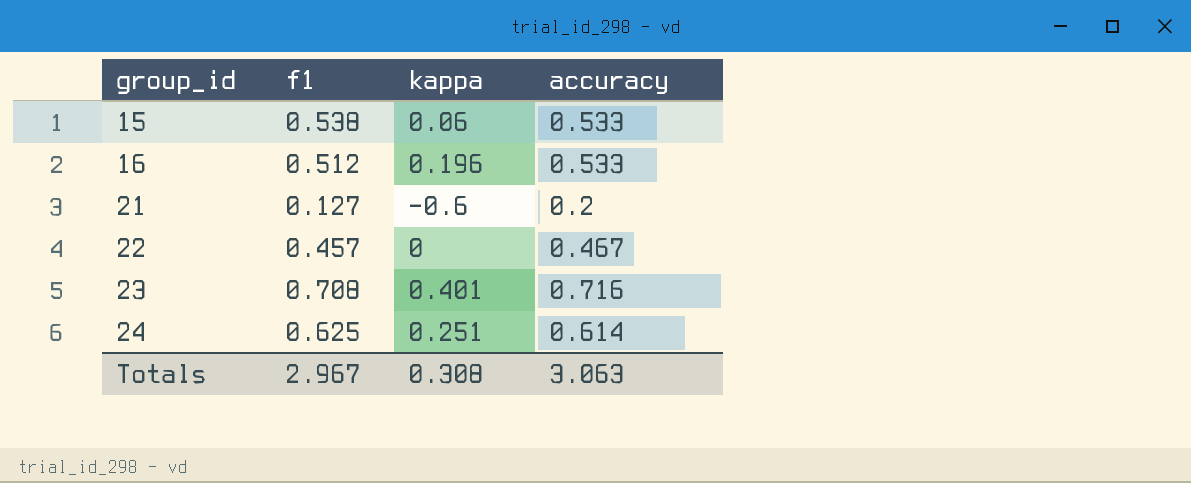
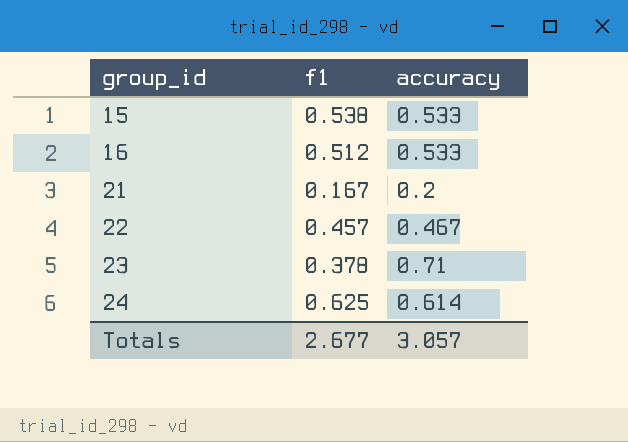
column kappa | position: 3 -> none
21 | f1: 0.127 -> 0.167
23 | f1: 0.708 -> 0.378
23 | accuracy: 0.716 -> 0.71
Totals | f1: 2.967 -> 2.677
Totals | accuracy: 3.063 -> 3.057

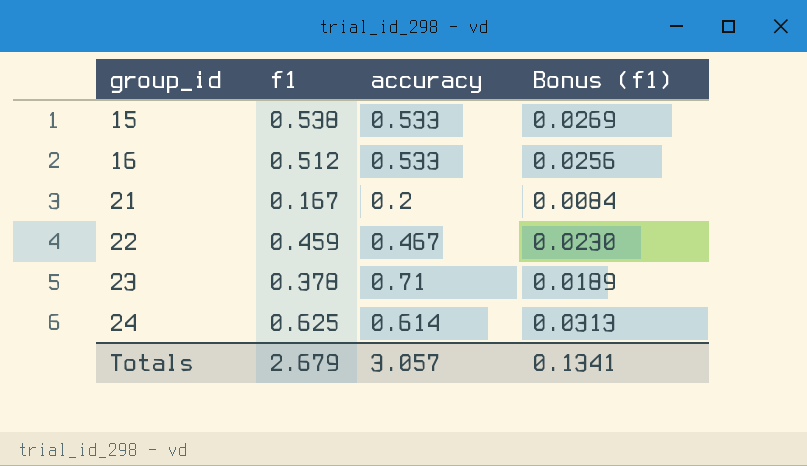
column Bonus (f1) | formula: none -> [f1] * 0.05
22 | f1: 0.457 -> 0.459
Totals | f1: 2.677 -> 2.679

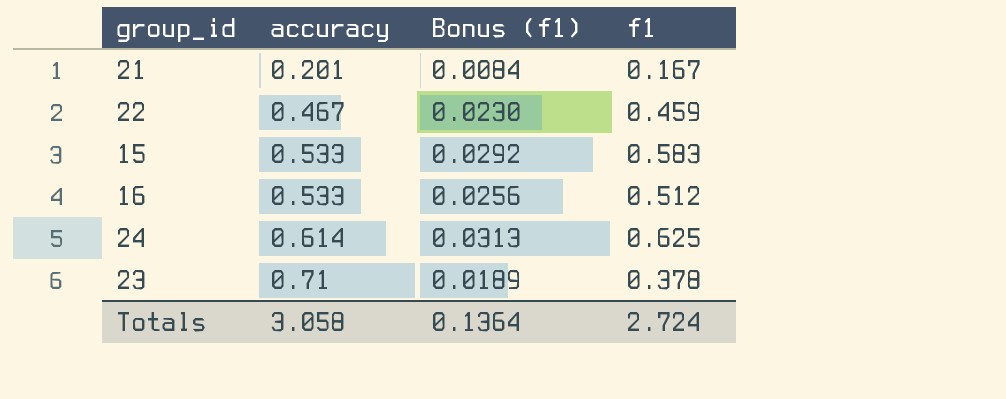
row order: group_id ascending -> accuracy ascending
column f1 | position: 2 -> 4
21 | accuracy: 0.2 -> 0.201
15 | Bonus (f1): 0.0269 -> 0.0292
15 | f1: 0.538 -> 0.583
Totals | accuracy: 3.057 -> 3.058
Totals | Bonus (f1): 0.1341 -> 0.1364
Totals | f1: 2.679 -> 2.724

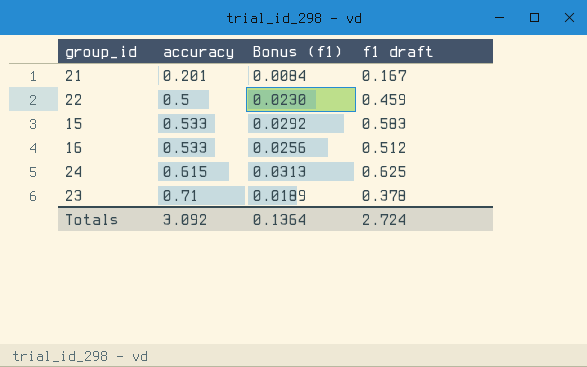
column name: f1 -> f1 draft
22 | accuracy: 0.467 -> 0.5
24 | accuracy: 0.614 -> 0.615
Totals | accuracy: 3.058 -> 3.092

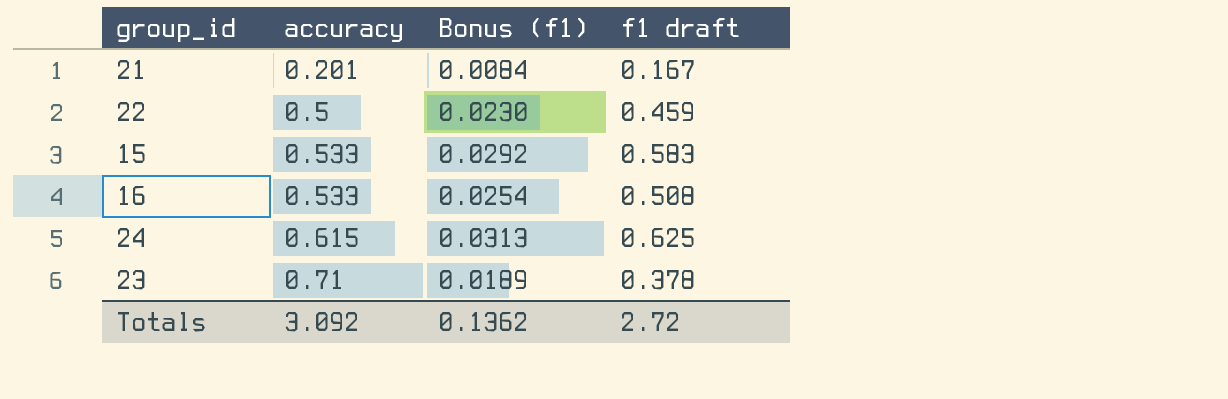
16 | Bonus (f1): 0.0256 -> 0.0254
16 | f1 draft: 0.512 -> 0.508
Totals | Bonus (f1): 0.1364 -> 0.1362
Totals | f1 draft: 2.724 -> 2.72

